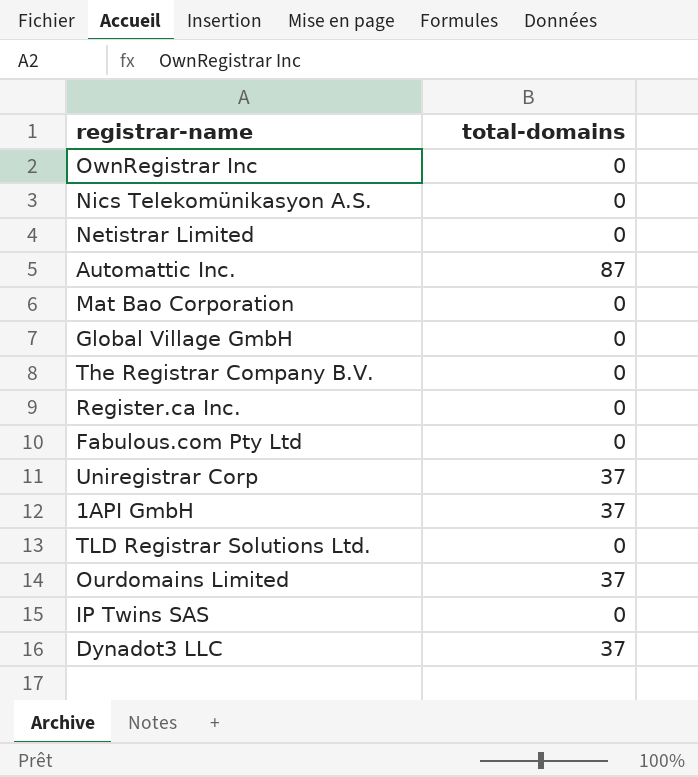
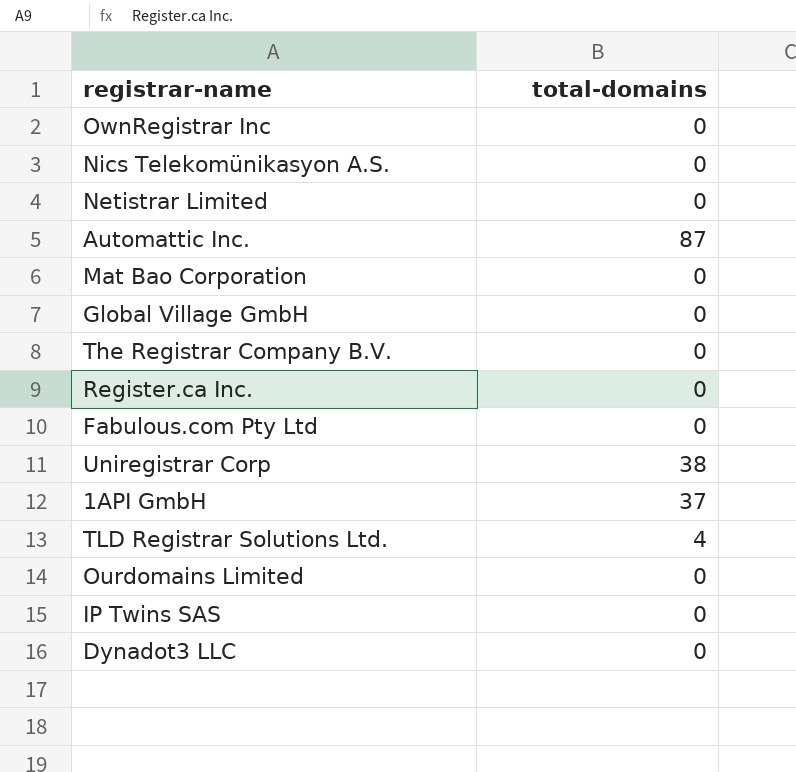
Uniregistrar Corp | total-domains: 37 -> 38
TLD Registrar Solutions Ltd. | total-domains: 0 -> 4
Ourdomains Limited | total-domains: 37 -> 0
Dynadot3 LLC | total-domains: 37 -> 0

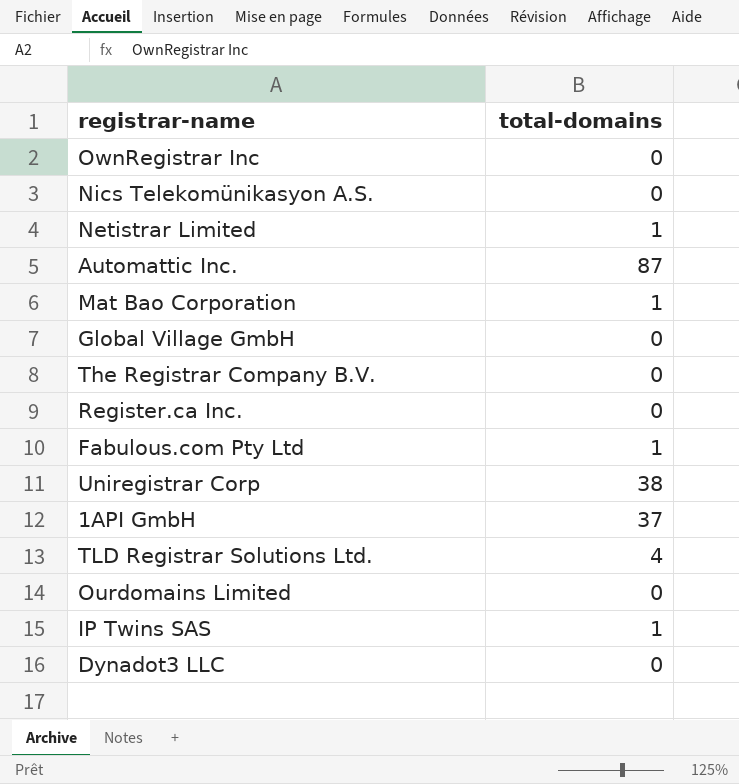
Netistrar Limited | total-domains: 0 -> 1
Mat Bao Corporation | total-domains: 0 -> 1
Fabulous.com Pty Ltd | total-domains: 0 -> 1
IP Twins SAS | total-domains: 0 -> 1

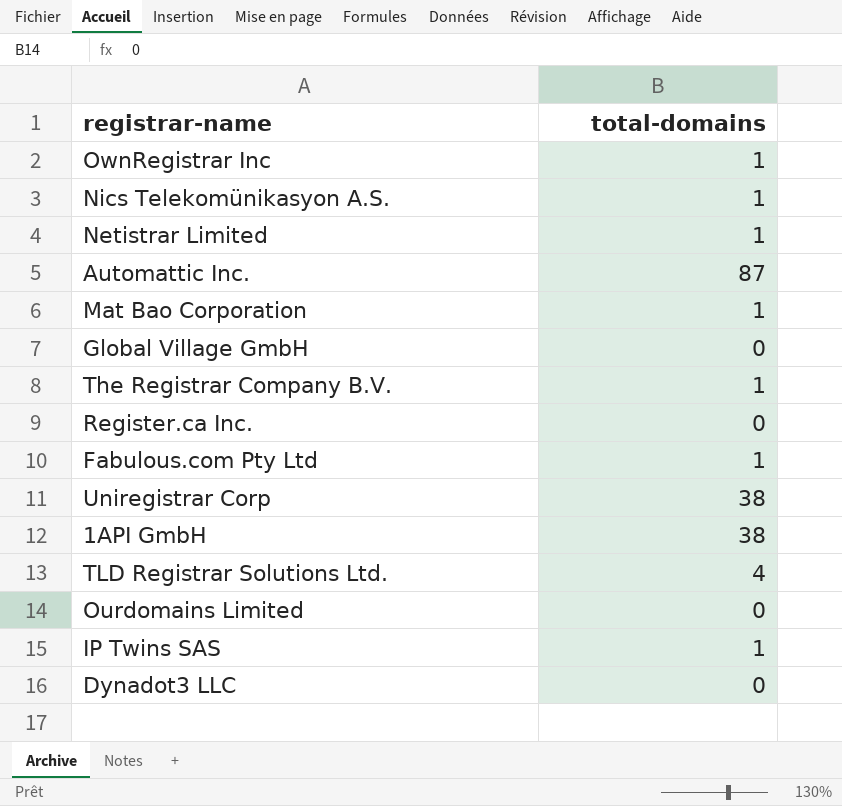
OwnRegistrar Inc | total-domains: 0 -> 1
Nics Telekomünikasyon A.S. | total-domains: 0 -> 1
The Registrar Company B.V. | total-domains: 0 -> 1
1API GmbH | total-domains: 37 -> 38

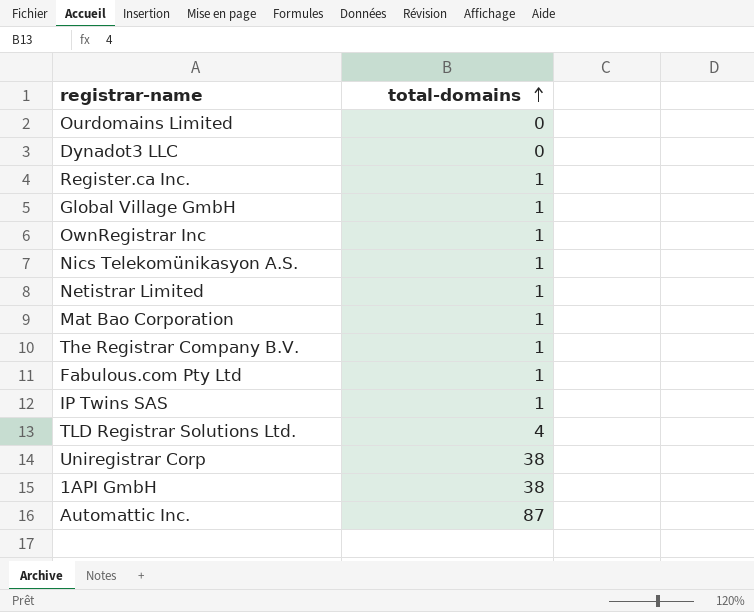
row order: none -> total-domains ascending
Register.ca Inc. | total-domains: 0 -> 1
Global Village GmbH | total-domains: 0 -> 1

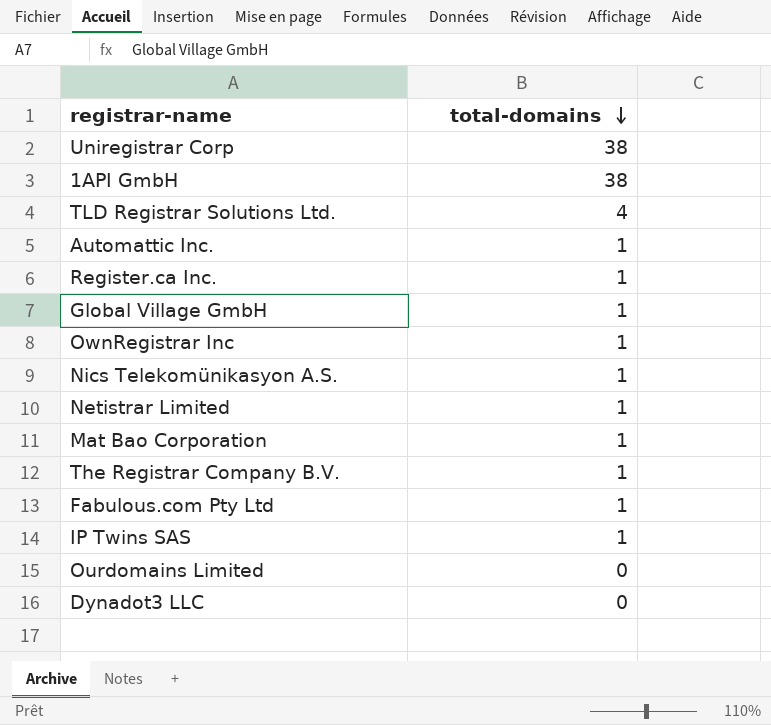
row order: total-domains ascending -> total-domains descending
Automattic Inc. | total-domains: 87 -> 1

